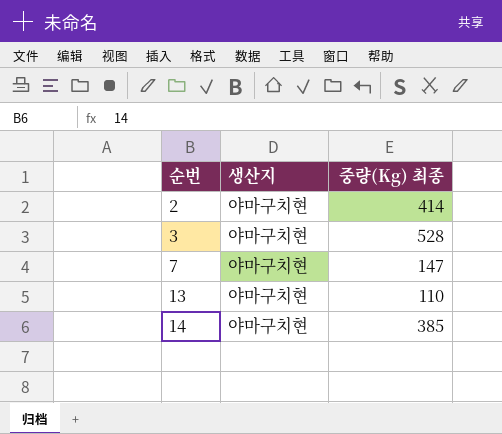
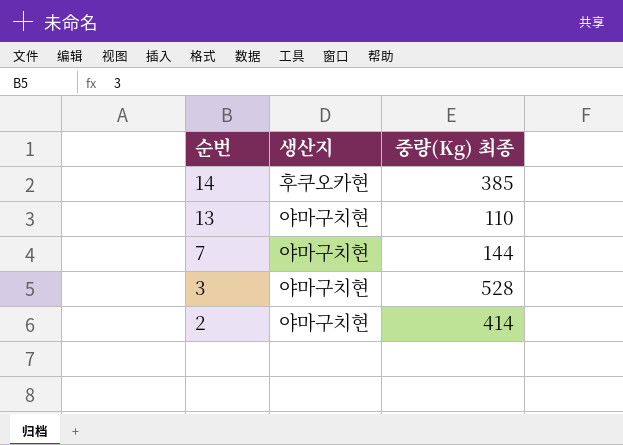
row order: 순번 ascending -> 순번 descending
14 | 생산지: 야마구치현 -> 후쿠오카현
7 | 중량(Kg) 최종: 147 -> 144

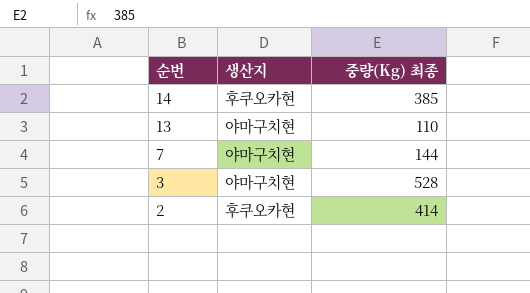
2 | 생산지: 야마구치현 -> 후쿠오카현

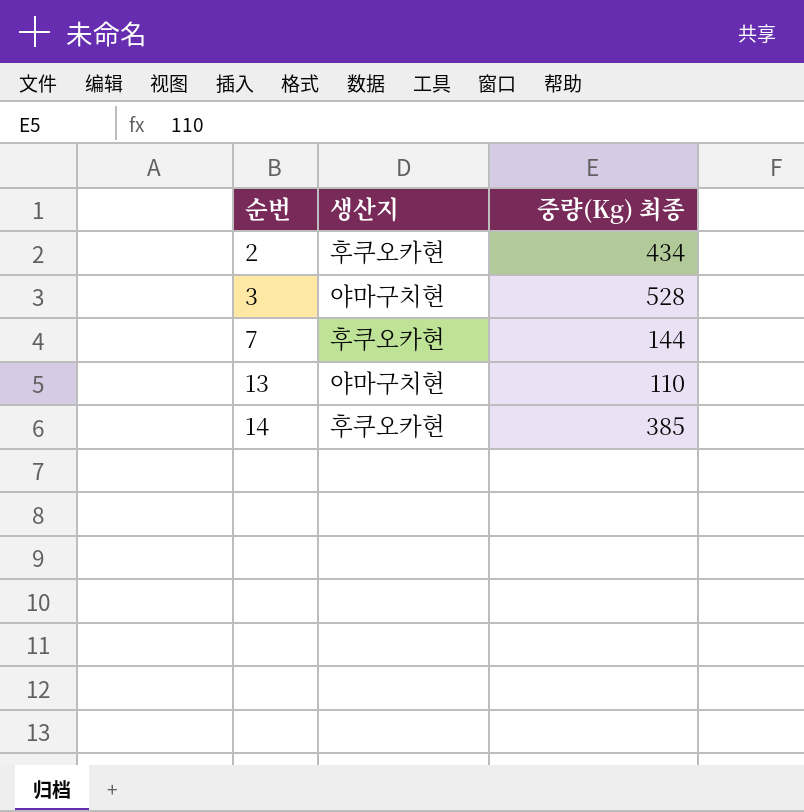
row order: 순번 descending -> 순번 ascending
2 | 중량(Kg) 최종: 414 -> 434
7 | 생산지: 야마구치현 -> 후쿠오카현

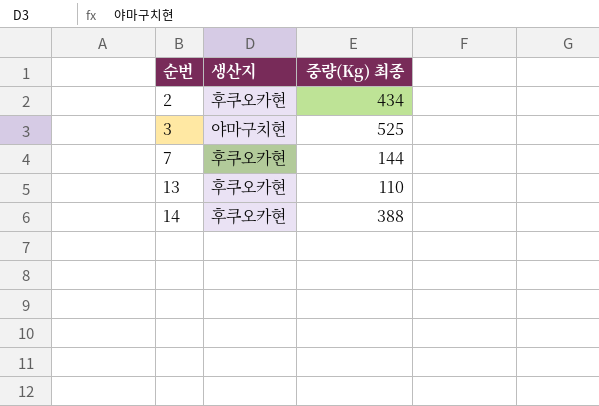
3 | 중량(Kg) 최종: 528 -> 525
13 | 생산지: 야마구치현 -> 후쿠오카현
14 | 중량(Kg) 최종: 385 -> 388

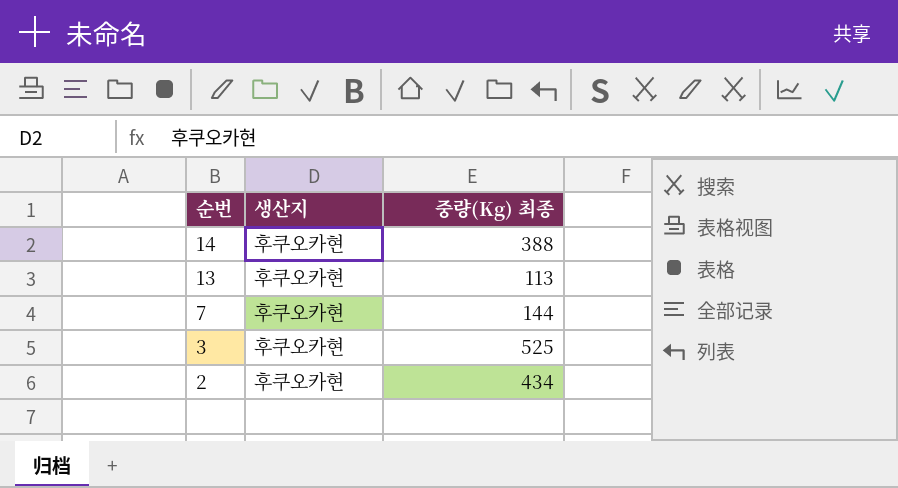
row order: 순번 ascending -> 순번 descending
13 | 중량(Kg) 최종: 110 -> 113
3 | 생산지: 야마구치현 -> 후쿠오카현

